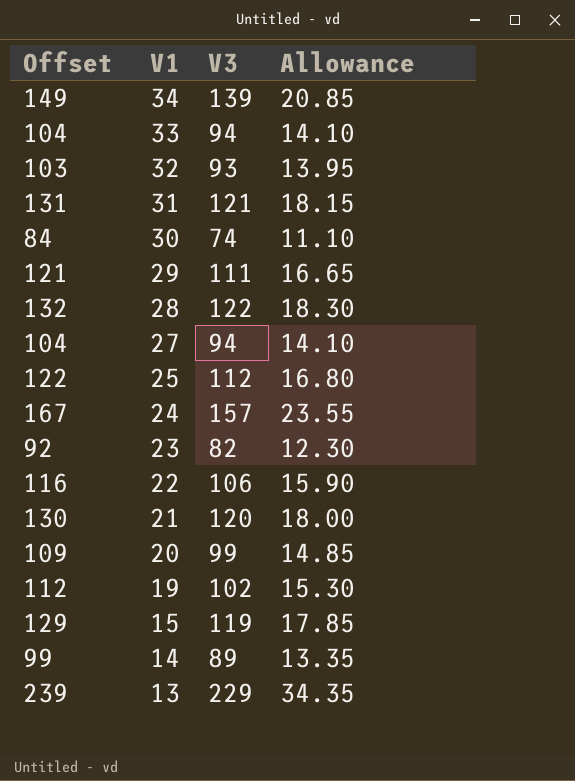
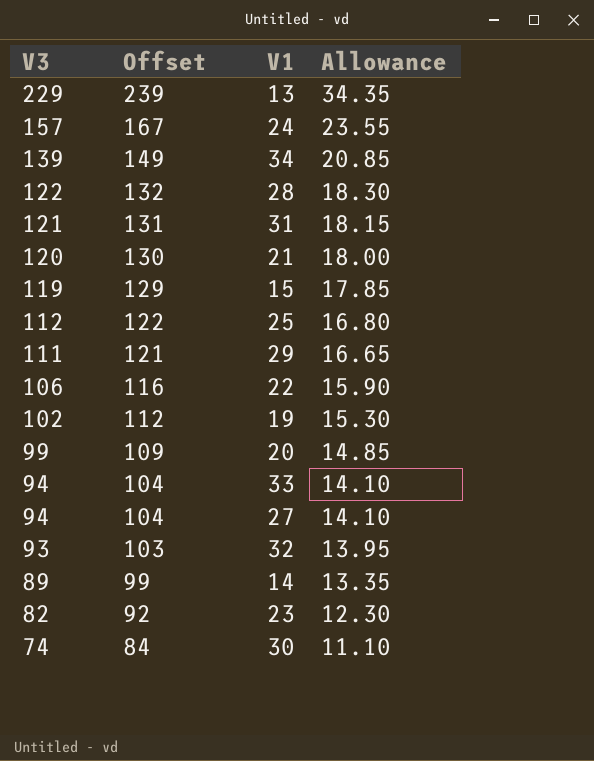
row order: V1 descending -> V3 descending
column V3 | position: 3 -> 1

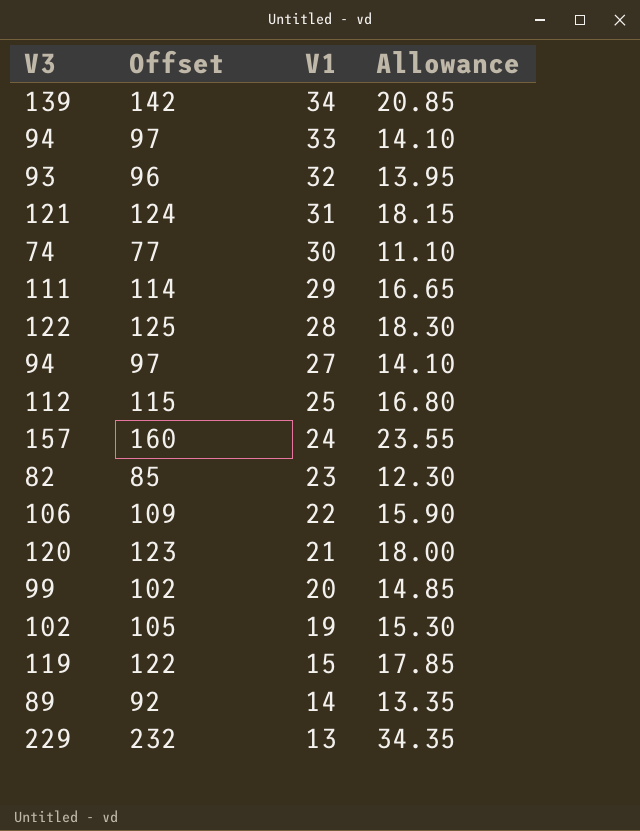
row order: V3 descending -> V1 descending
column Offset | formula: [V3] + 10 -> [V3] + 3

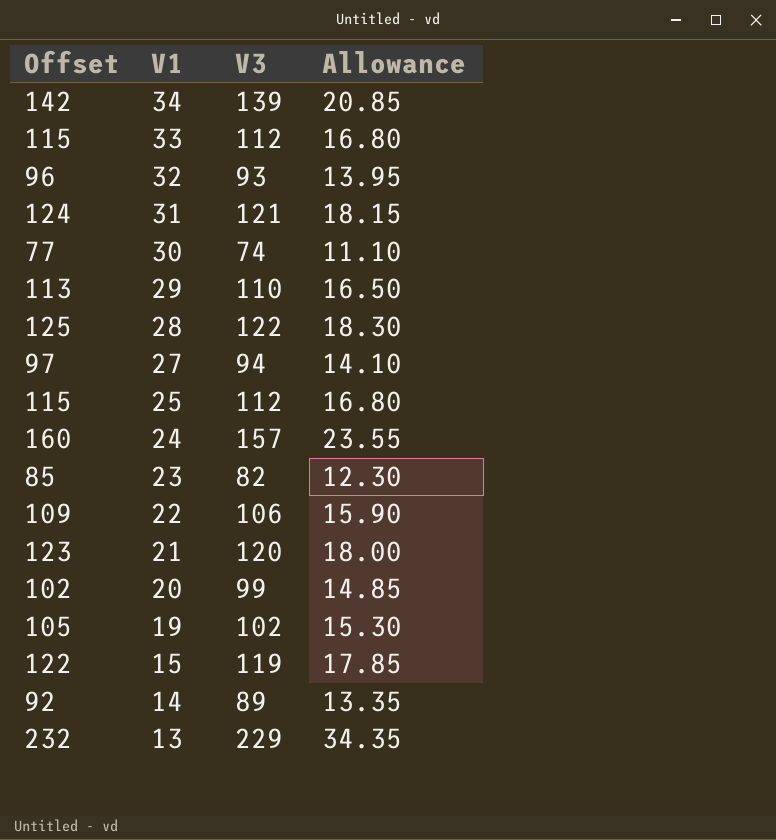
column V3 | position: 1 -> 3
33 | Offset: 97 -> 115
33 | V3: 94 -> 112
33 | Allowance: 14.10 -> 16.80
29 | Offset: 114 -> 113
29 | V3: 111 -> 110
29 | Allowance: 16.65 -> 16.50

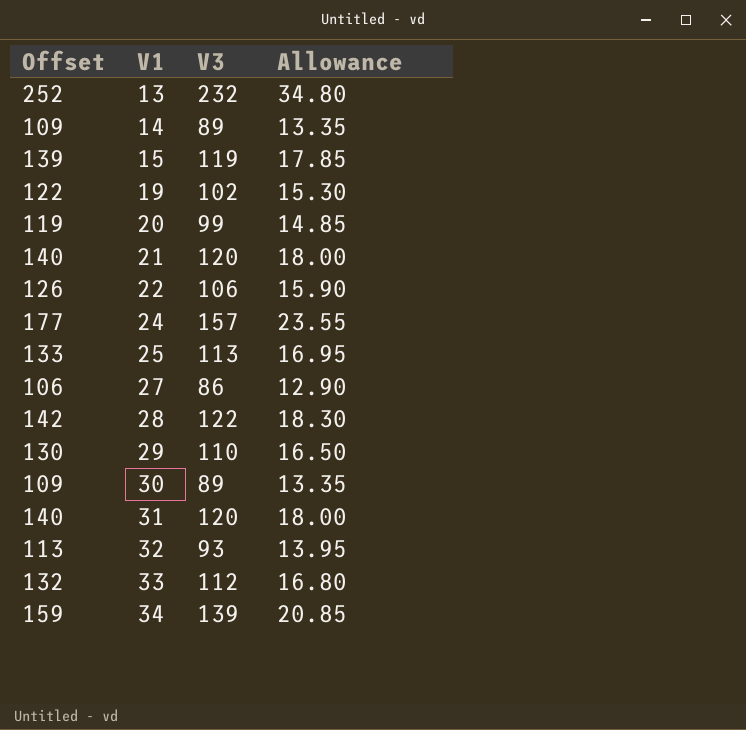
row order: V1 descending -> V1 ascending
column Offset | formula: [V3] + 3 -> [V3] + 20
row 23: 85 | 82 | 12.30 -> none
13 | V3: 229 -> 232
13 | Allowance: 34.35 -> 34.80
25 | V3: 112 -> 113
25 | Allowance: 16.80 -> 16.95
27 | V3: 94 -> 86
27 | Allowance: 14.10 -> 12.90
30 | V3: 74 -> 89
30 | Allowance: 11.10 -> 13.35
31 | V3: 121 -> 120
31 | Allowance: 18.15 -> 18.00

